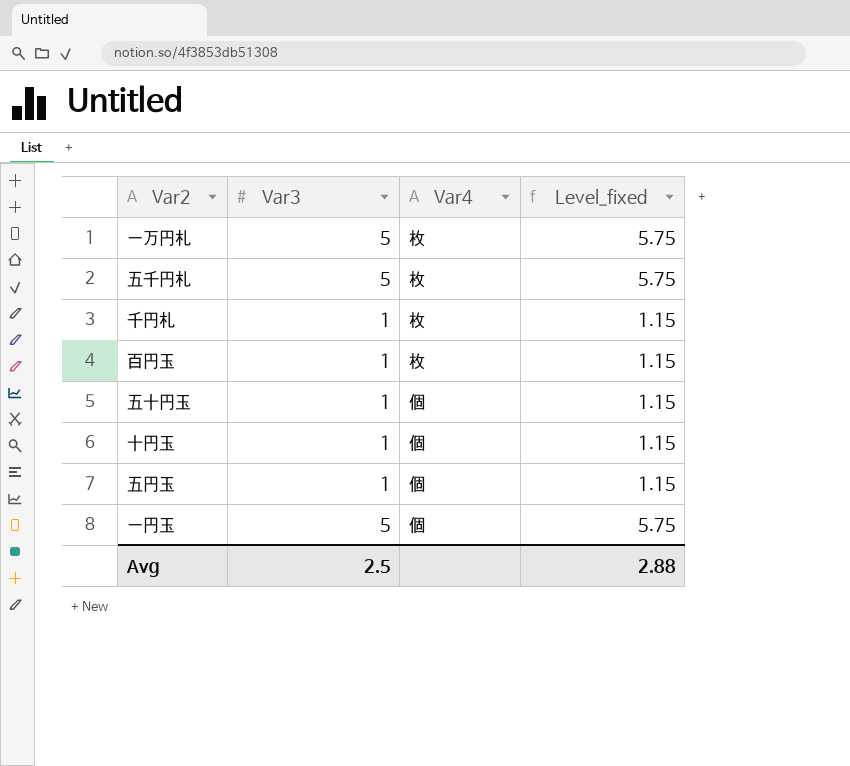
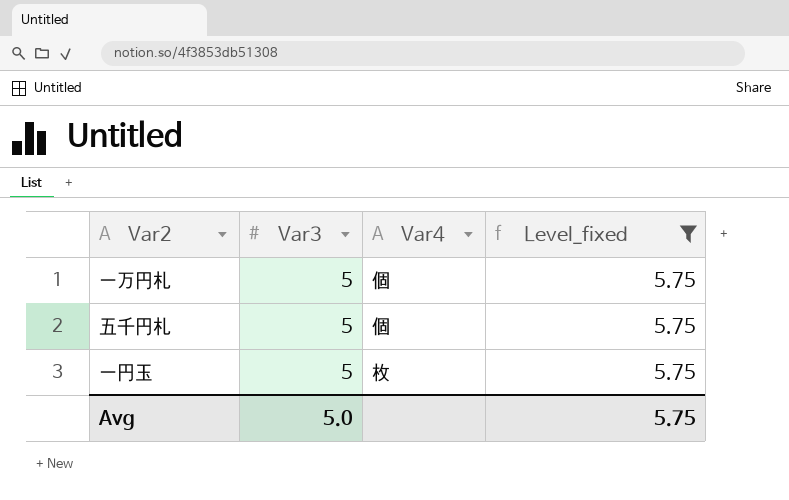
filter: none -> Level_fixed = 5.75
一万円札 | Var4: 枚 -> 個
五千円札 | Var4: 枚 -> 個
一円玉 | Var4: 個 -> 枚
Avg | Var3: 2.5 -> 5.0
Avg | Level_fixed: 2.88 -> 5.75

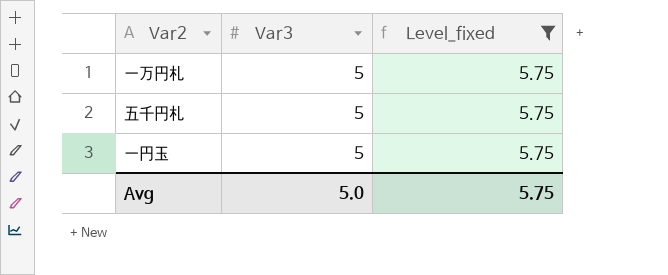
column Var4 | position: 3 -> none

